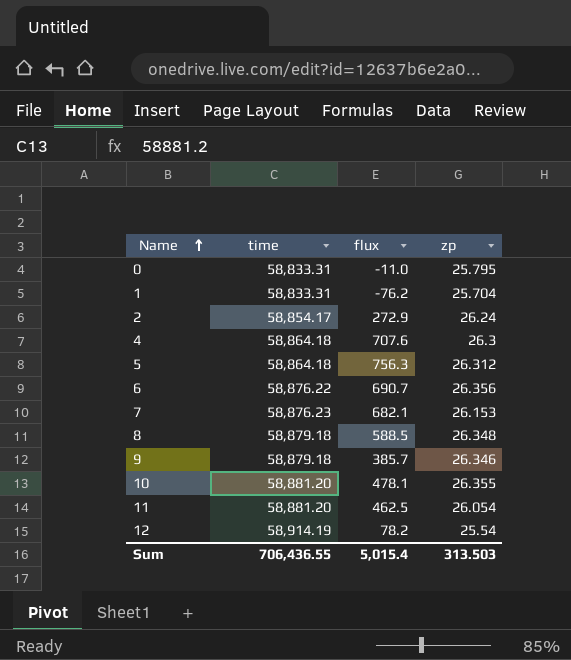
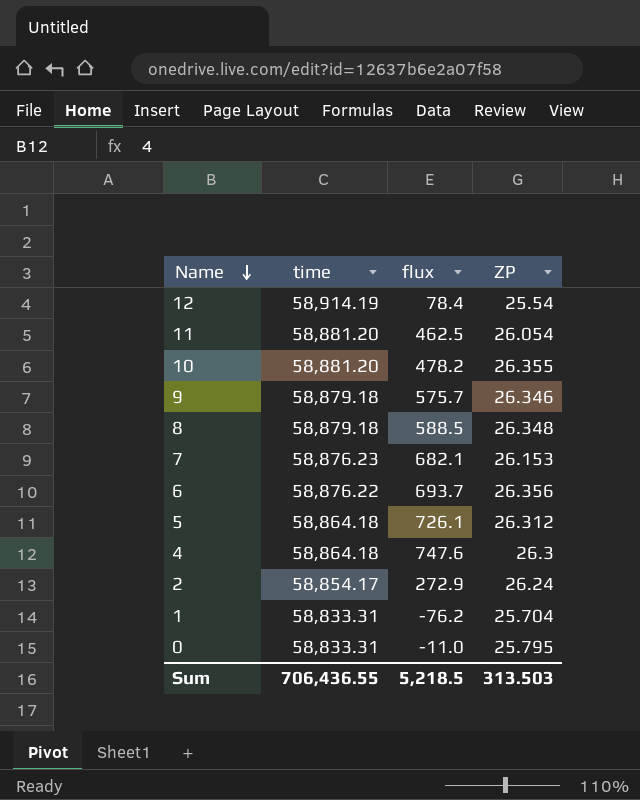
row order: Name ascending -> Name descending
column name: zp -> ZP
12 | flux: 78.2 -> 78.4
10 | flux: 478.1 -> 478.2
9 | flux: 385.7 -> 575.7
6 | flux: 690.7 -> 693.7
5 | flux: 756.3 -> 726.1
4 | flux: 707.6 -> 747.6
Sum | flux: 5,015.4 -> 5,218.5

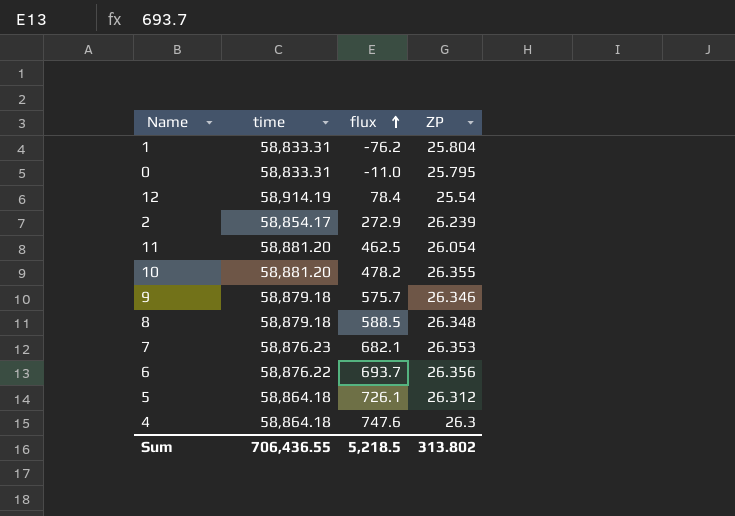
row order: Name descending -> flux ascending
1 | ZP: 25.704 -> 25.804
2 | ZP: 26.24 -> 26.239
7 | ZP: 26.153 -> 26.353
Sum | ZP: 313.503 -> 313.802

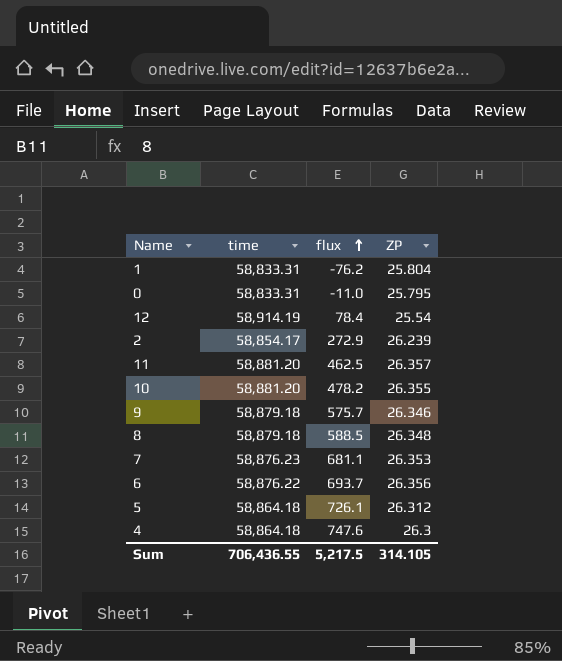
11 | ZP: 26.054 -> 26.357
7 | flux: 682.1 -> 681.1
Sum | flux: 5,218.5 -> 5,217.5
Sum | ZP: 313.802 -> 314.105

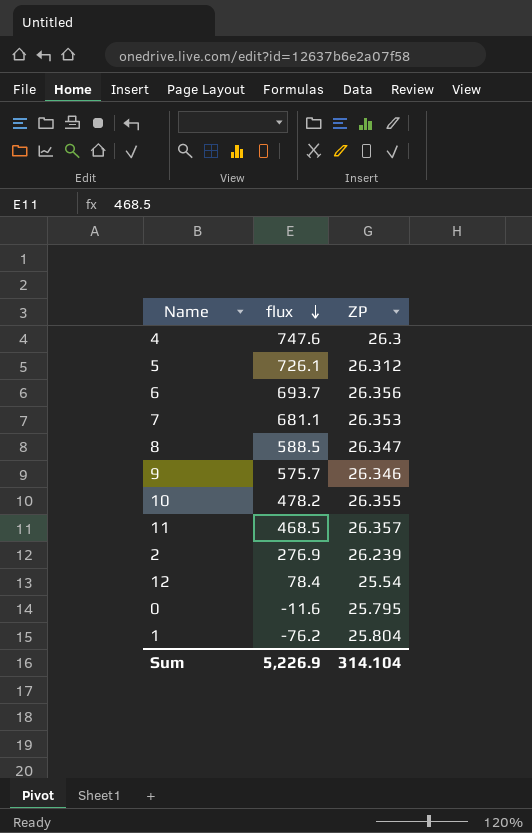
row order: flux ascending -> flux descending
column time | position: 2 -> none
8 | ZP: 26.348 -> 26.347
11 | flux: 462.5 -> 468.5
2 | flux: 272.9 -> 276.9
0 | flux: -11.0 -> -11.6
Sum | flux: 5,217.5 -> 5,226.9
Sum | ZP: 314.105 -> 314.104

